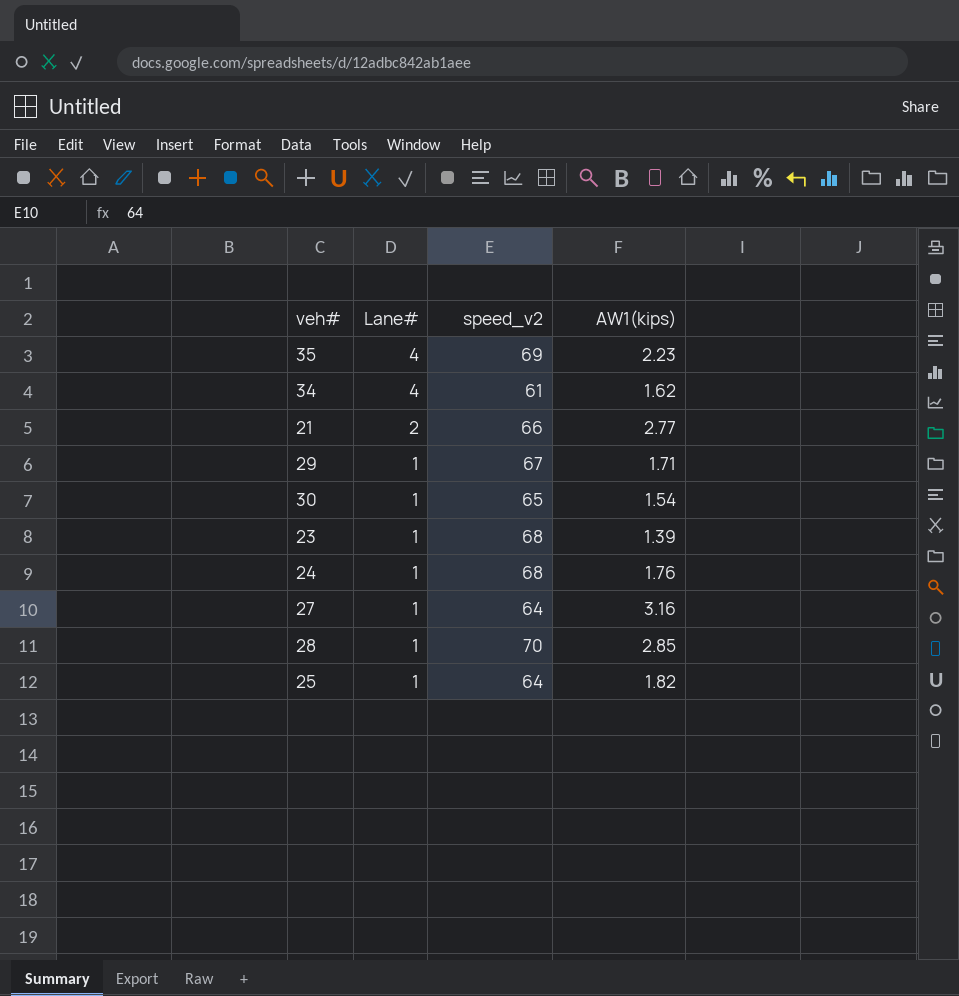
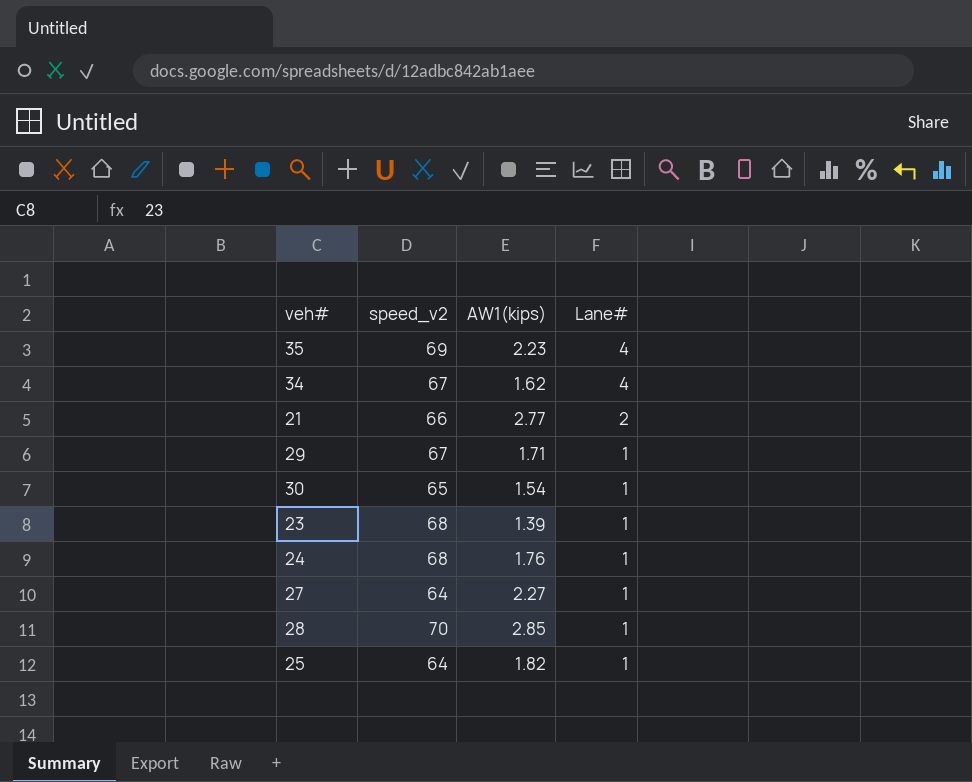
column Lane# | position: 2 -> 4
34 | speed_v2: 61 -> 67
27 | AW1(kips): 3.16 -> 2.27

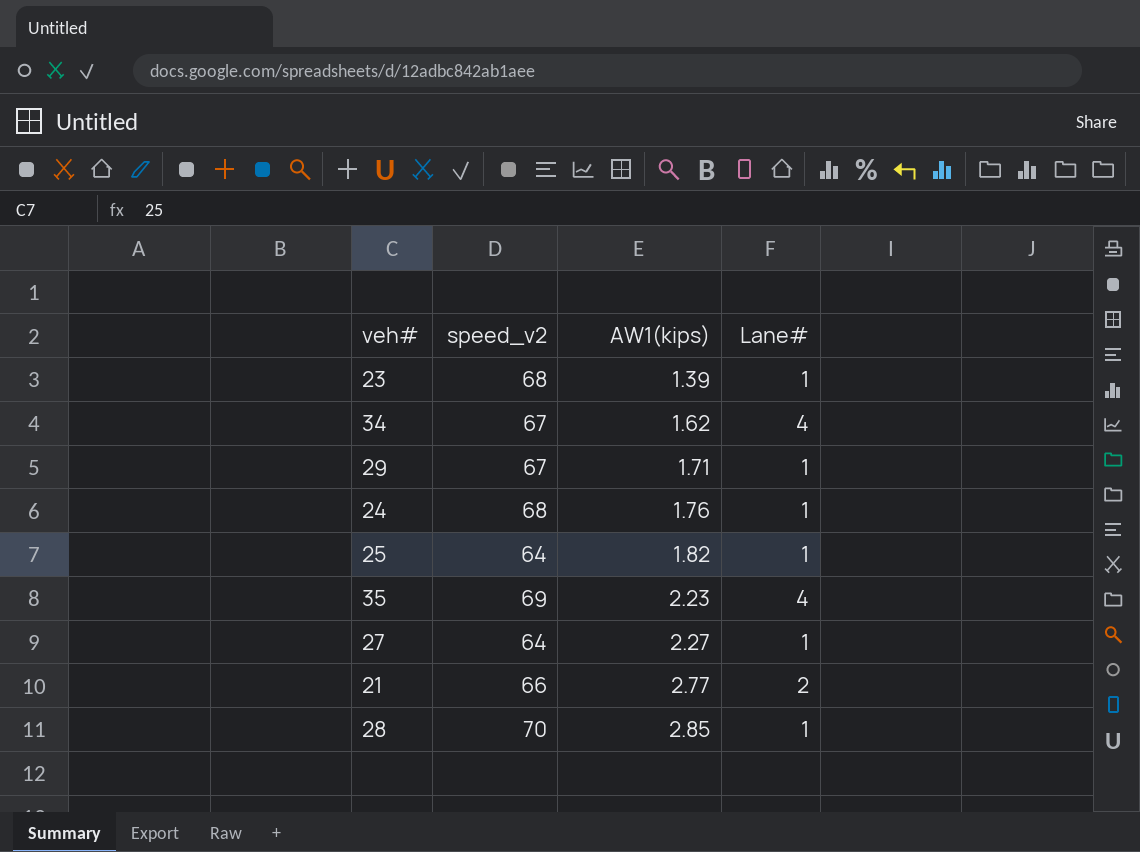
row order: Lane# descending -> AW1(kips) ascending
row 30: 65 | 1.54 | 1 -> none

